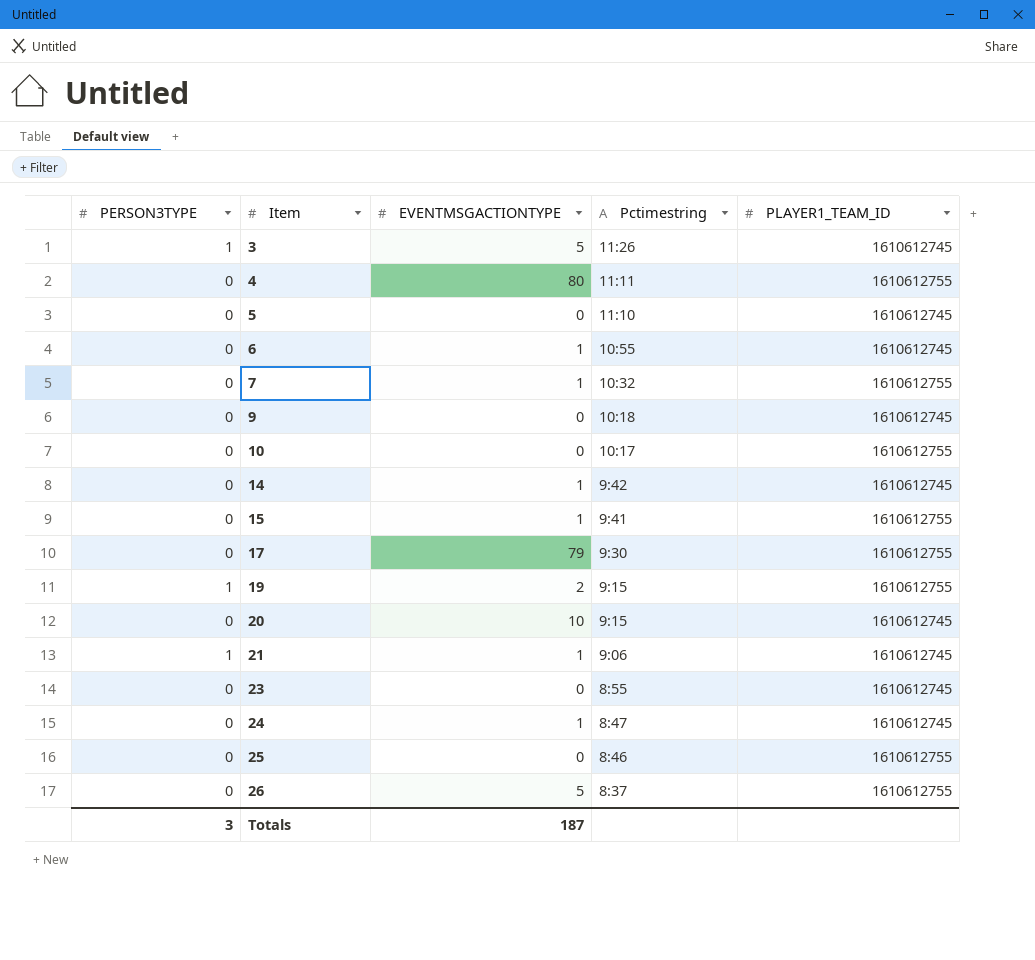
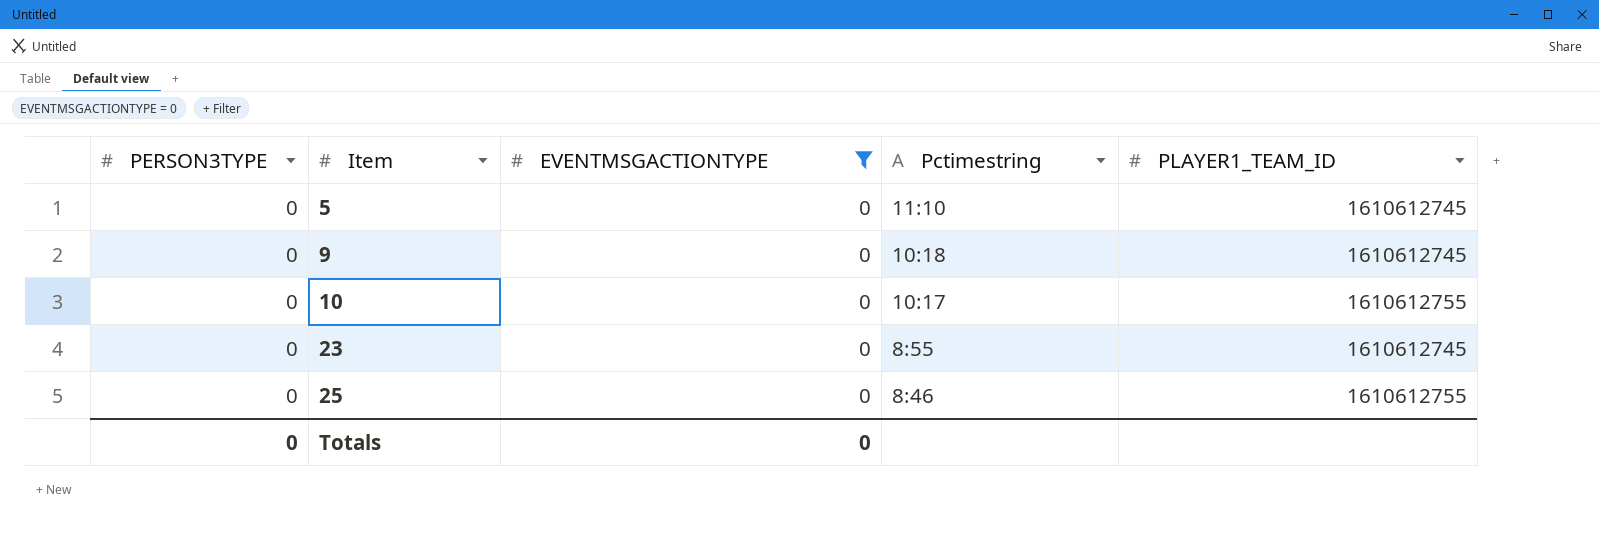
filter: none -> EVENTMSGACTIONTYPE = 0
Totals | PERSON3TYPE: 3 -> 0
Totals | EVENTMSGACTIONTYPE: 187 -> 0

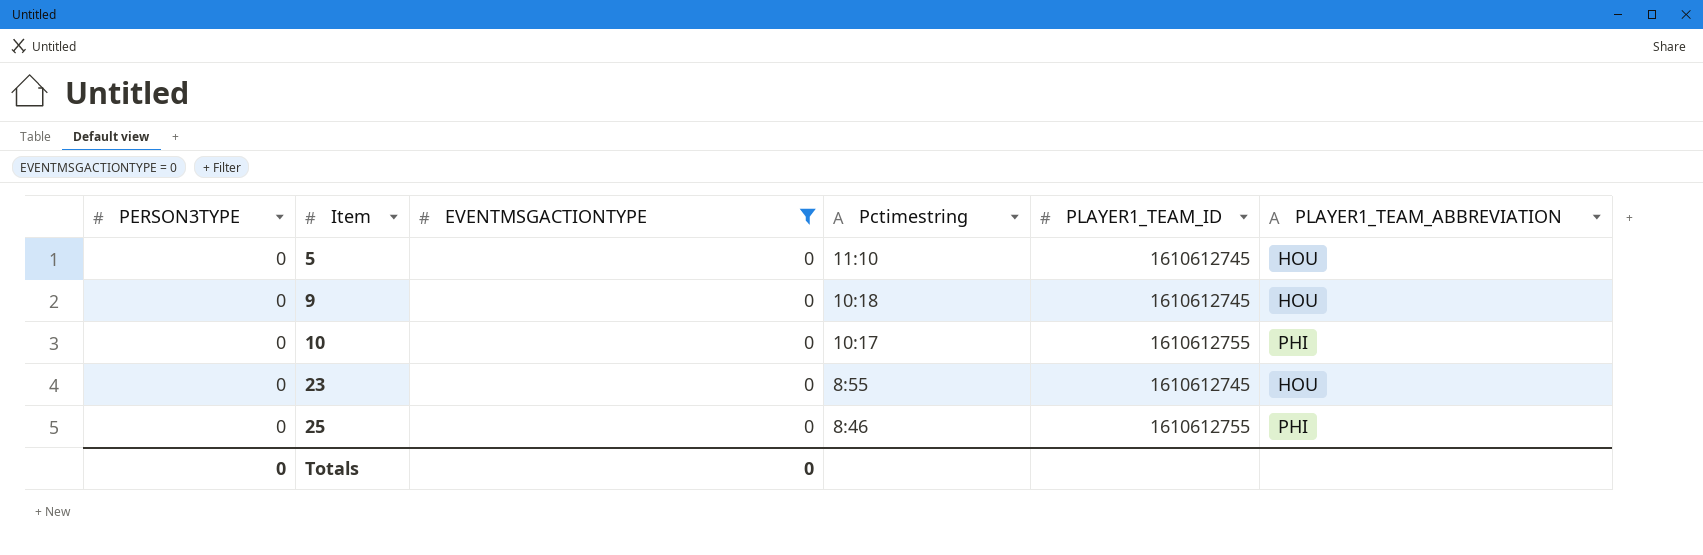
column PLAYER1_TEAM_ABBREVIATION | position: none -> 6

